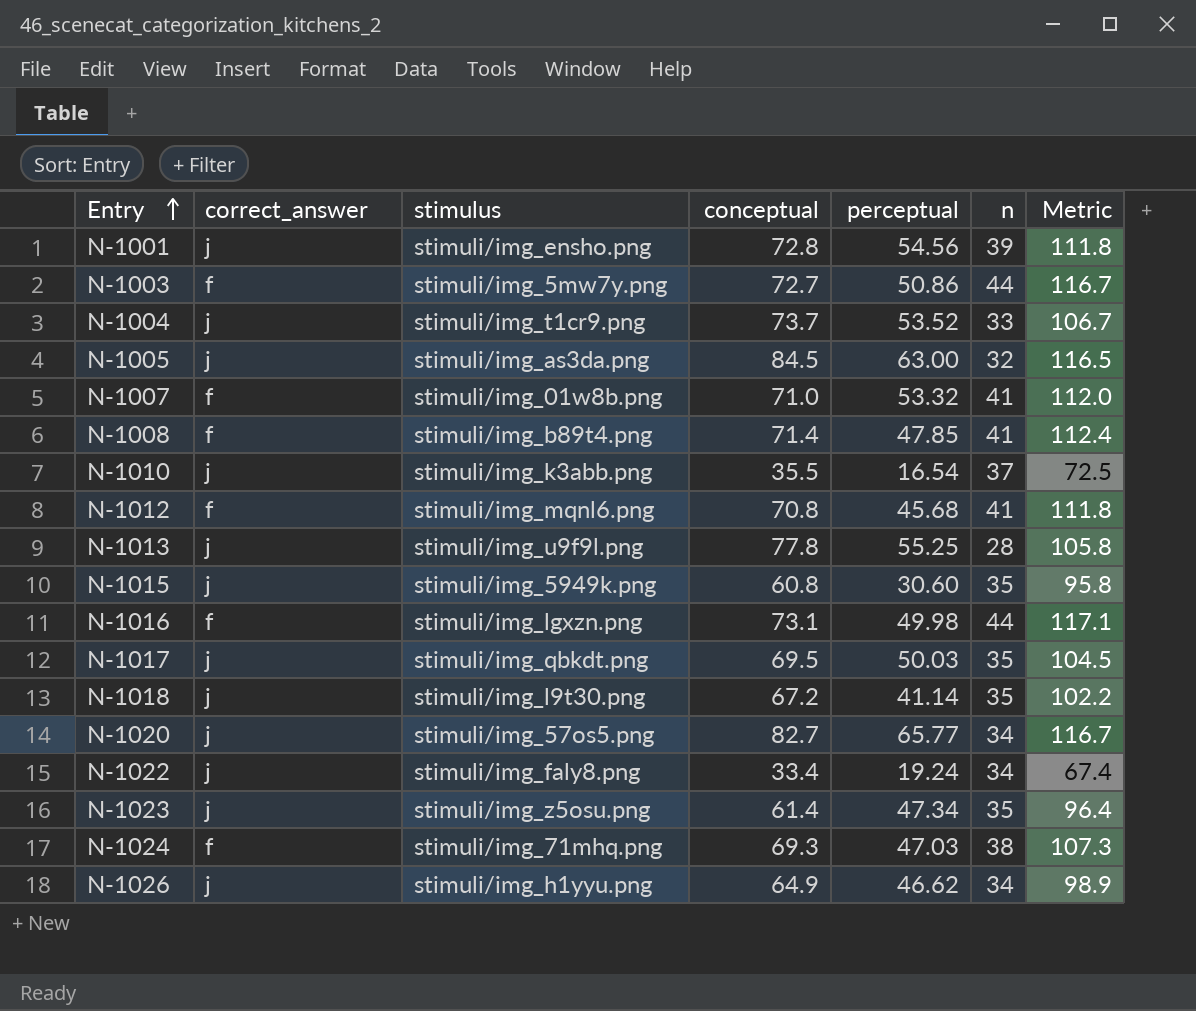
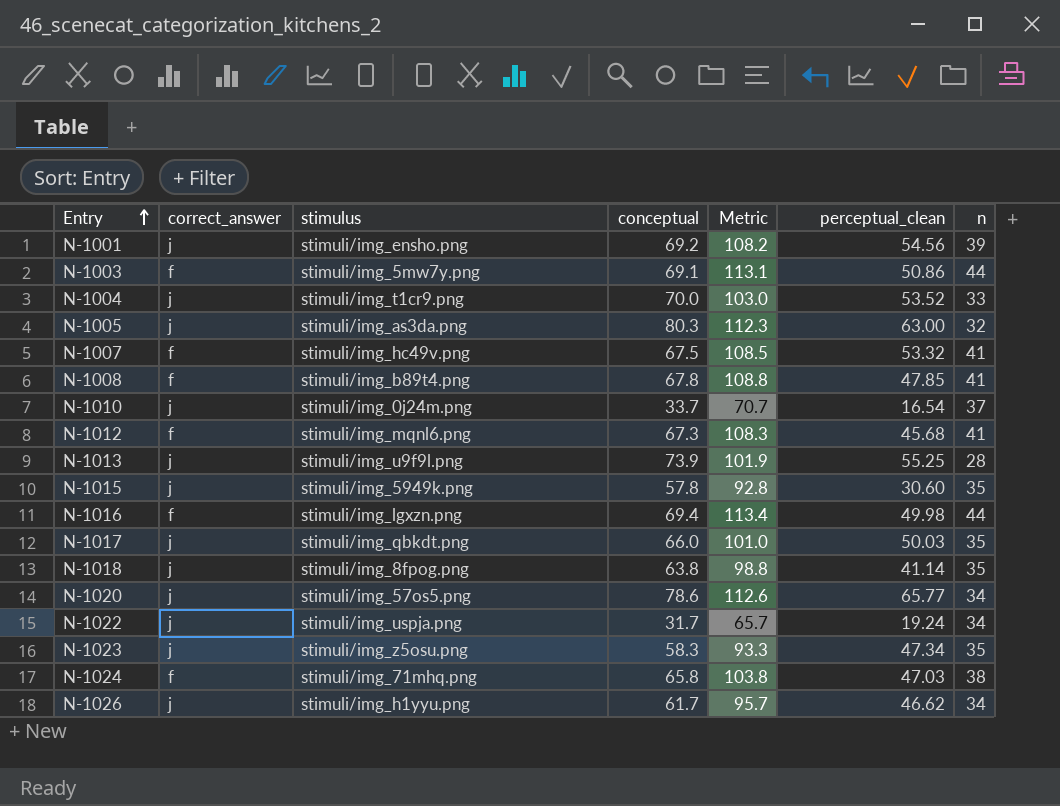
column Metric | position: 7 -> 5
column name: perceptual -> perceptual_clean
N-1001 | conceptual: 72.8 -> 69.2
N-1001 | Metric: 111.8 -> 108.2
N-1003 | conceptual: 72.7 -> 69.1
N-1003 | Metric: 116.7 -> 113.1
N-1004 | conceptual: 73.7 -> 70.0
N-1004 | Metric: 106.7 -> 103.0
N-1005 | conceptual: 84.5 -> 80.3
N-1005 | Metric: 116.5 -> 112.3
N-1007 | stimulus: stimuli/img_01w8b.png -> stimuli/img_hc49v.png
N-1007 | conceptual: 71.0 -> 67.5
N-1007 | Metric: 112.0 -> 108.5
N-1008 | conceptual: 71.4 -> 67.8
N-1008 | Metric: 112.4 -> 108.8
N-1010 | stimulus: stimuli/img_k3abb.png -> stimuli/img_0j24m.png
N-1010 | conceptual: 35.5 -> 33.7
N-1010 | Metric: 72.5 -> 70.7
N-1012 | conceptual: 70.8 -> 67.3
N-1012 | Metric: 111.8 -> 108.3
N-1013 | conceptual: 77.8 -> 73.9
N-1013 | Metric: 105.8 -> 101.9
N-1015 | conceptual: 60.8 -> 57.8
N-1015 | Metric: 95.8 -> 92.8
N-1016 | conceptual: 73.1 -> 69.4
N-1016 | Metric: 117.1 -> 113.4
N-1017 | conceptual: 69.5 -> 66.0
N-1017 | Metric: 104.5 -> 101.0
N-1018 | stimulus: stimuli/img_l9t30.png -> stimuli/img_8fpog.png
N-1018 | conceptual: 67.2 -> 63.8
N-1018 | Metric: 102.2 -> 98.8
N-1020 | conceptual: 82.7 -> 78.6
N-1020 | Metric: 116.7 -> 112.6
N-1022 | stimulus: stimuli/img_faly8.png -> stimuli/img_uspja.png
N-1022 | conceptual: 33.4 -> 31.7
N-1022 | Metric: 67.4 -> 65.7
N-1023 | conceptual: 61.4 -> 58.3
N-1023 | Metric: 96.4 -> 93.3
N-1024 | conceptual: 69.3 -> 65.8
N-1024 | Metric: 107.3 -> 103.8
N-1026 | conceptual: 64.9 -> 61.7
N-1026 | Metric: 98.9 -> 95.7

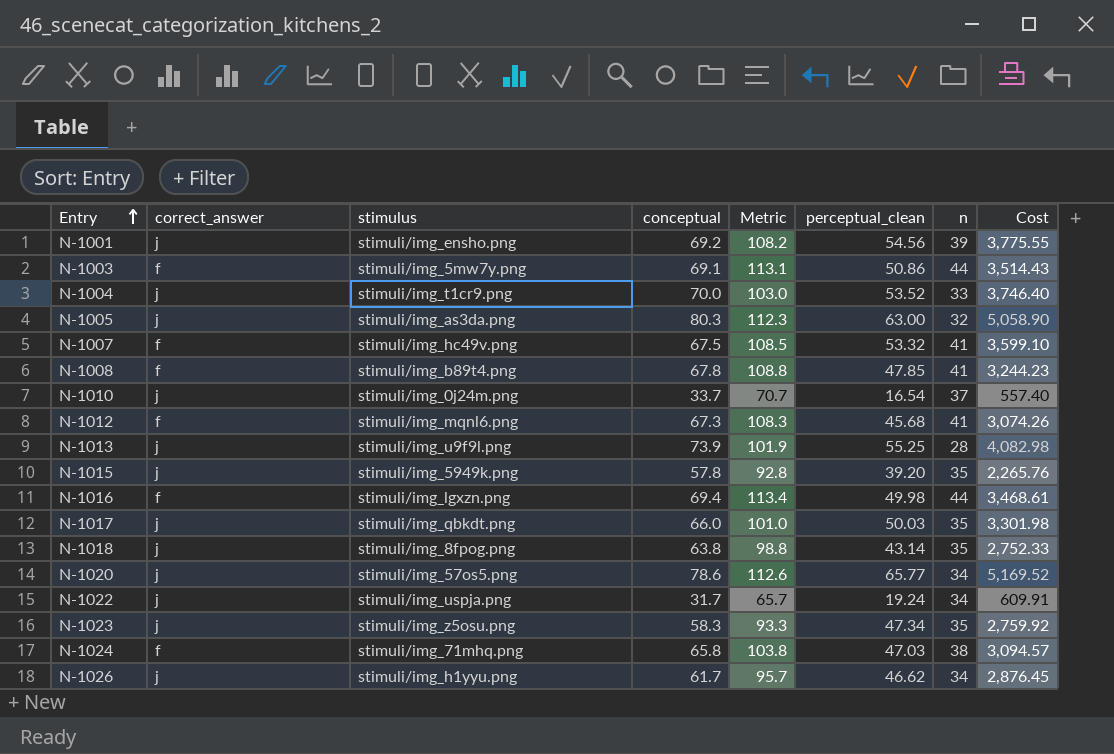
column Cost | formula: none -> [conceptual] * [perceptual_clean]
N-1015 | perceptual_clean: 30.60 -> 39.20
N-1018 | perceptual_clean: 41.14 -> 43.14

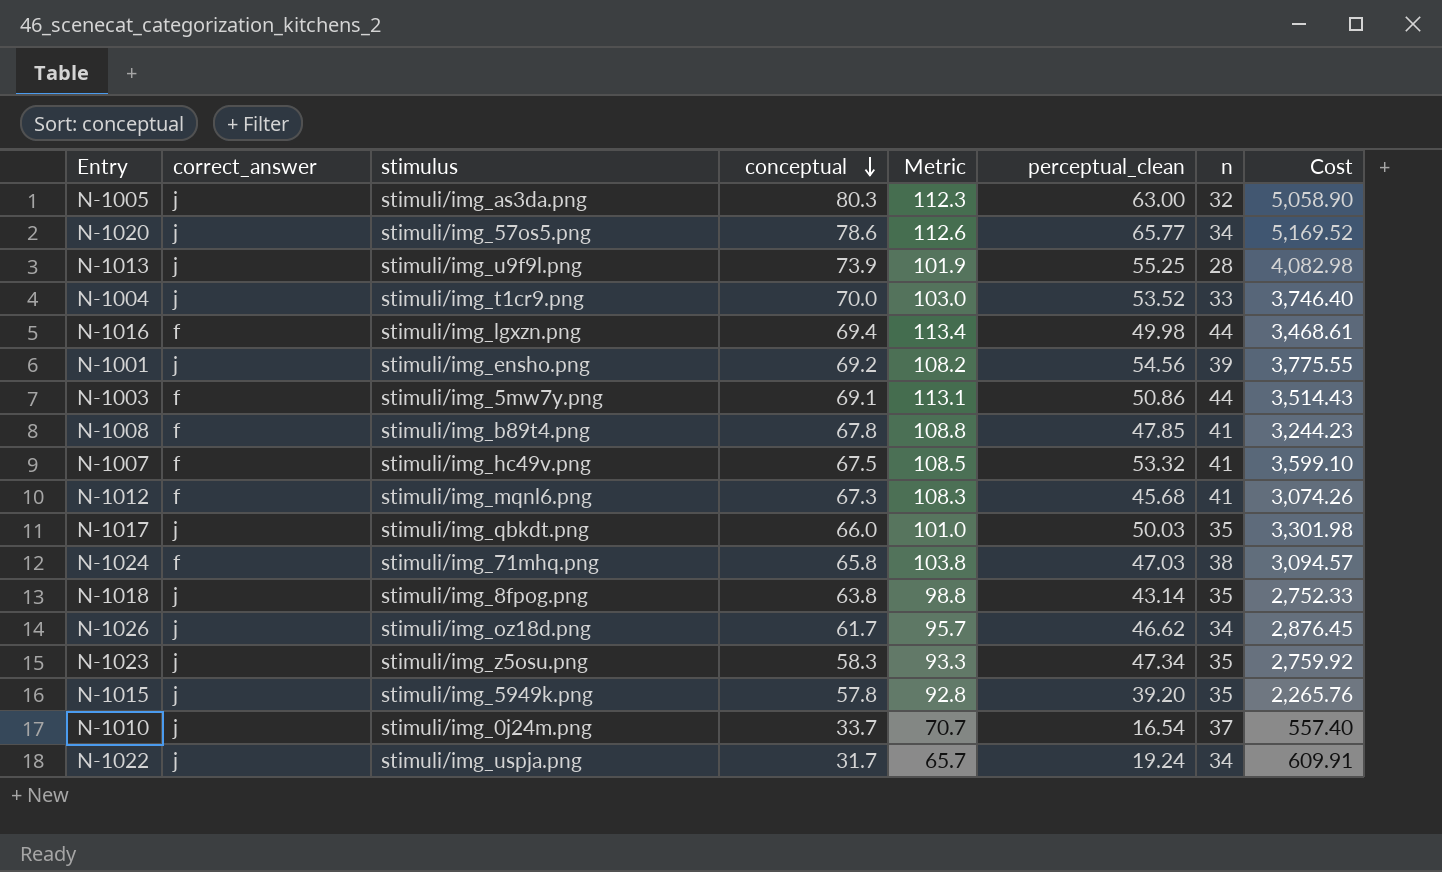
row order: Entry ascending -> conceptual descending
N-1026 | stimulus: stimuli/img_h1yyu.png -> stimuli/img_oz18d.png

